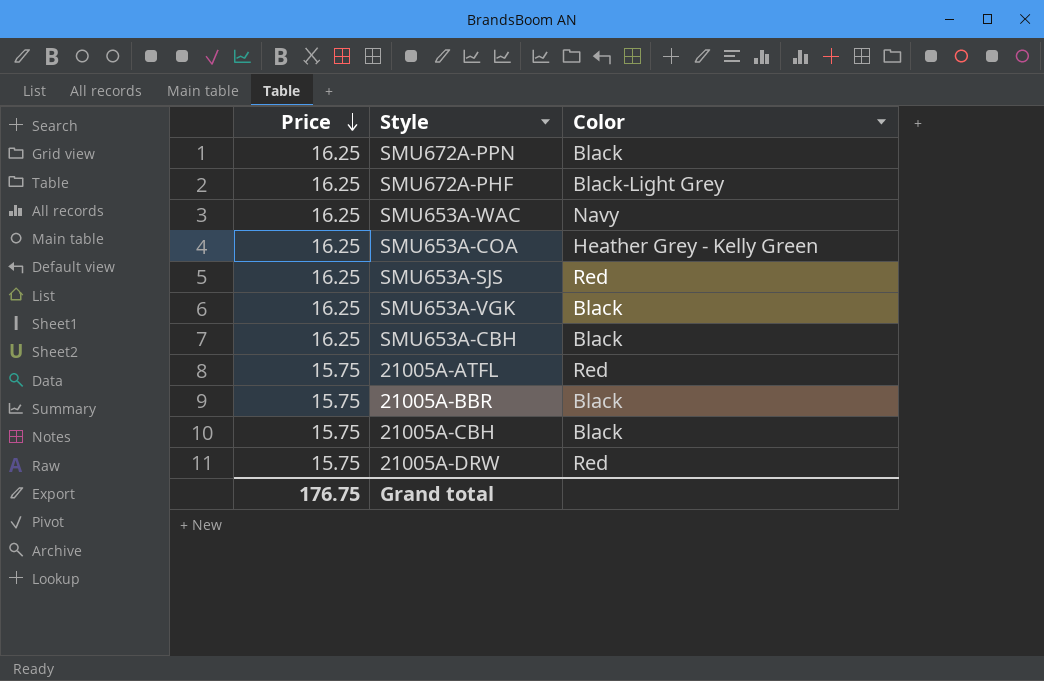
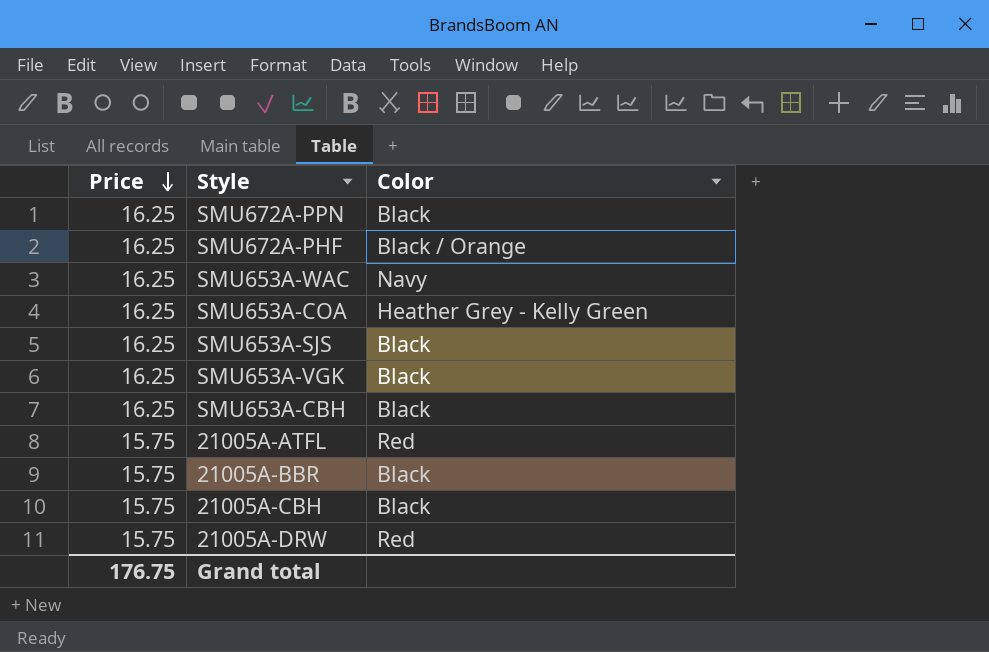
SMU672A-PHF | Color: Black-Light Grey -> Black / Orange
SMU653A-SJS | Color: Red -> Black

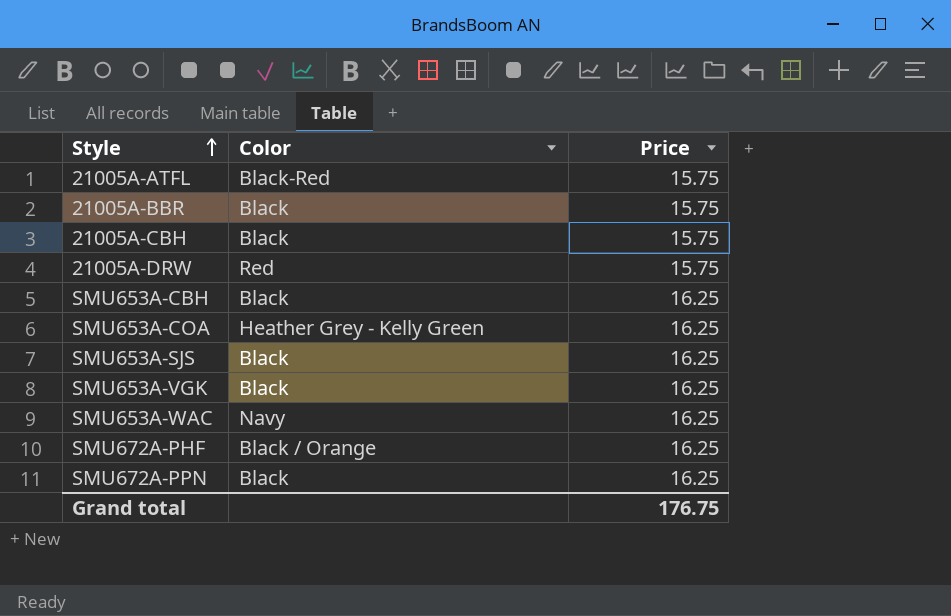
row order: Price descending -> Style ascending
column Price | position: 1 -> 3
21005A-ATFL | Color: Red -> Black-Red

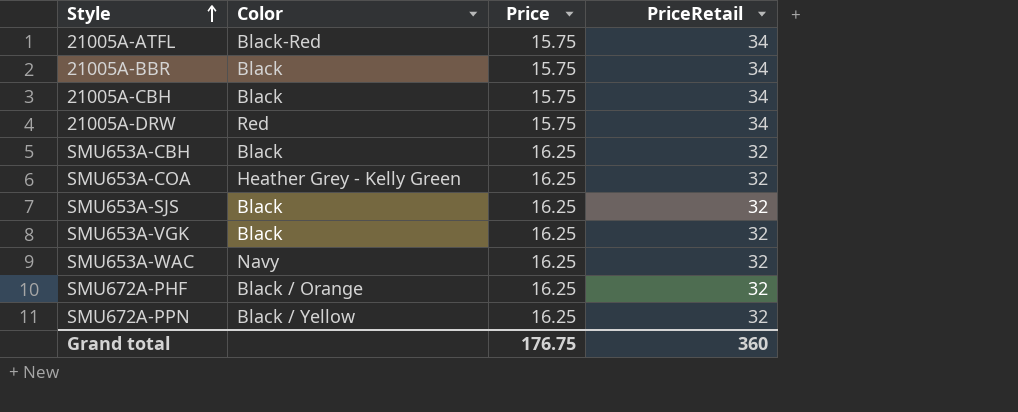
column PriceRetail | position: none -> 4
SMU672A-PPN | Color: Black -> Black / Yellow

